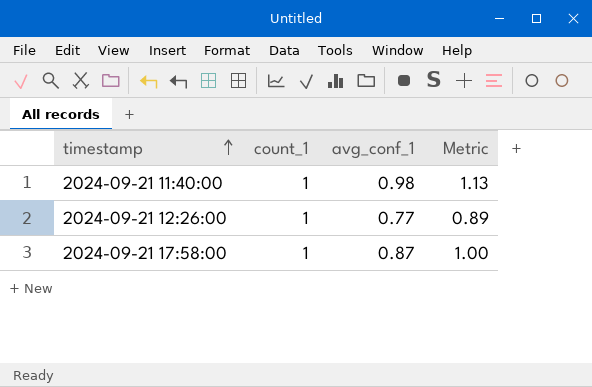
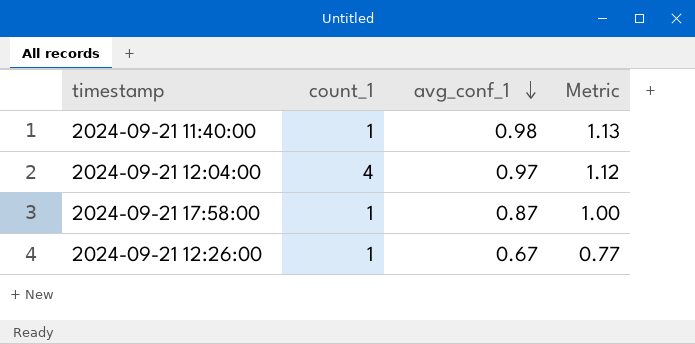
row order: timestamp ascending -> avg_conf_1 descending
row 2024-09-21 12:04:00: none -> 4 | 0.97 | 1.12
2024-09-21 12:26:00 | avg_conf_1: 0.77 -> 0.67
2024-09-21 12:26:00 | Metric: 0.89 -> 0.77

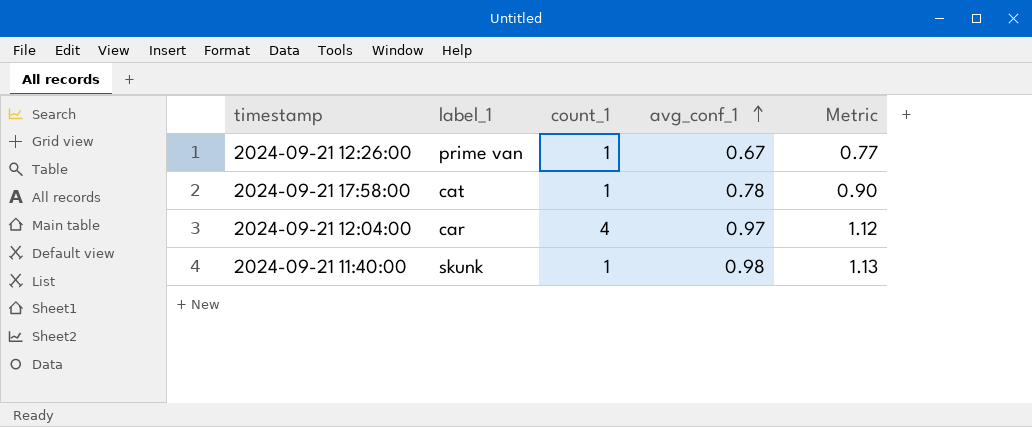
row order: avg_conf_1 descending -> avg_conf_1 ascending
column label_1 | position: none -> 2
2024-09-21 17:58:00 | avg_conf_1: 0.87 -> 0.78
2024-09-21 17:58:00 | Metric: 1.00 -> 0.90

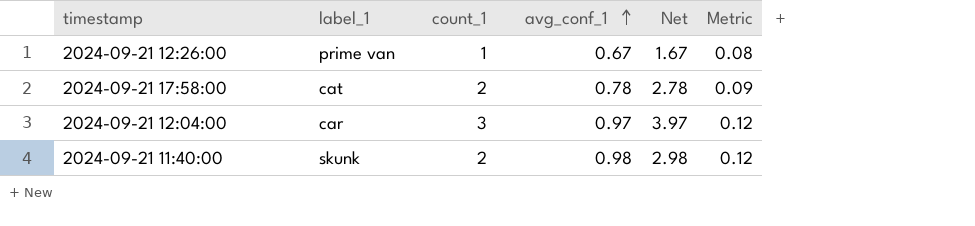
column Net | formula: none -> [count_1] + [avg_conf_1]
column Metric | formula: [avg_conf_1] * 1.15 -> [avg_conf_1] * 0.12
2024-09-21 17:58:00 | count_1: 1 -> 2
2024-09-21 12:04:00 | count_1: 4 -> 3
2024-09-21 11:40:00 | count_1: 1 -> 2

